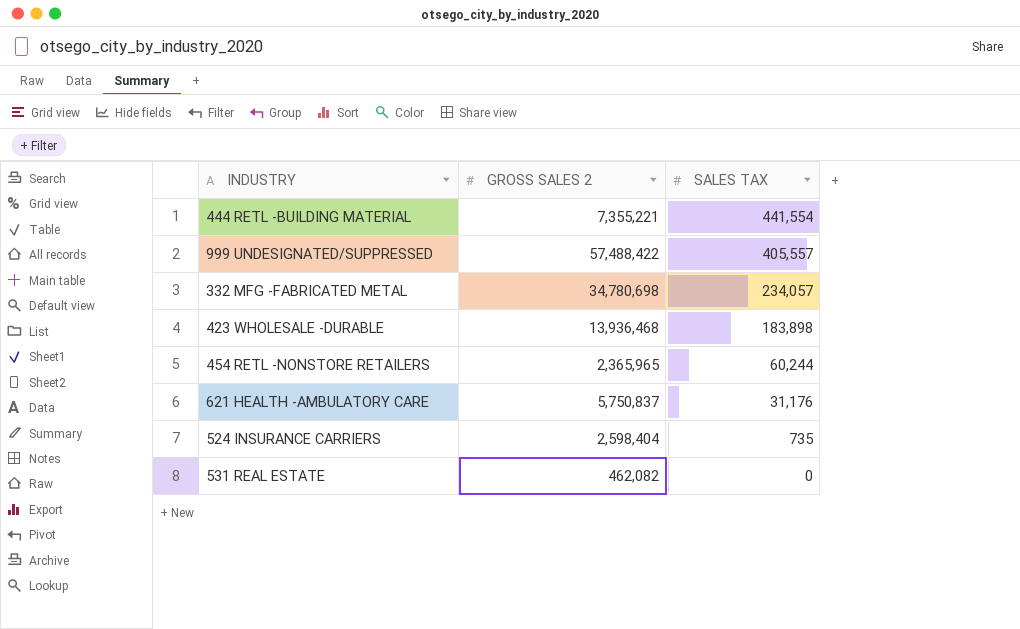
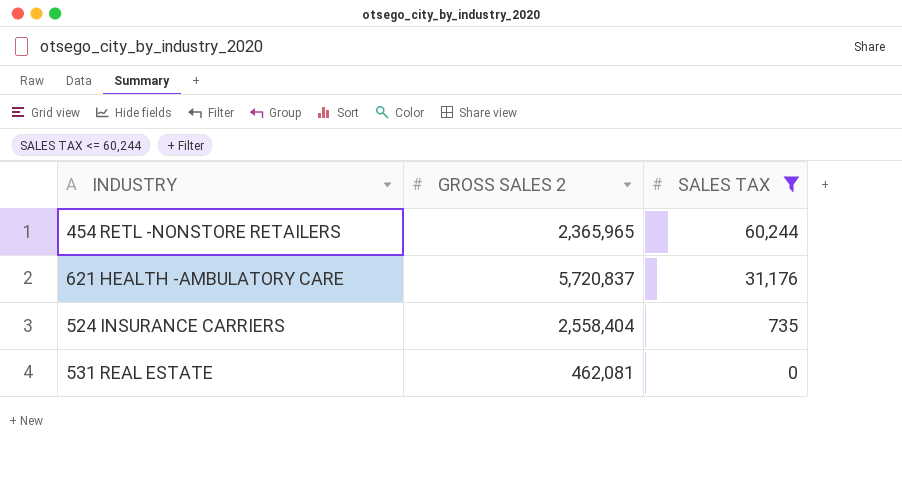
filter: none -> SALES TAX <= 60,244
621 HEALTH -AMBULATORY CARE | GROSS SALES 2: 5,750,837 -> 5,720,837
524 INSURANCE CARRIERS | GROSS SALES 2: 2,598,404 -> 2,558,404
531 REAL ESTATE | GROSS SALES 2: 462,082 -> 462,081

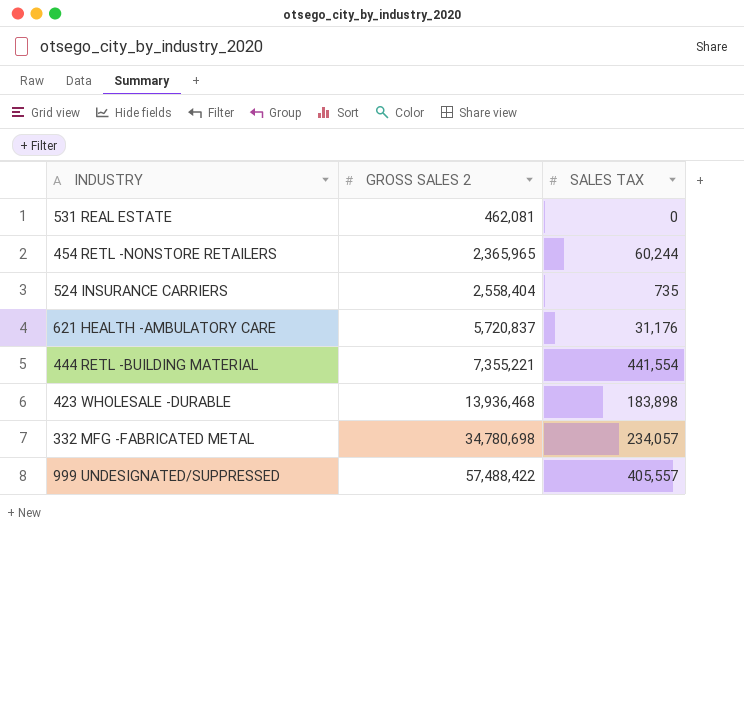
filter: SALES TAX <= 60,244 -> none
row order: SALES TAX descending -> GROSS SALES 2 ascending

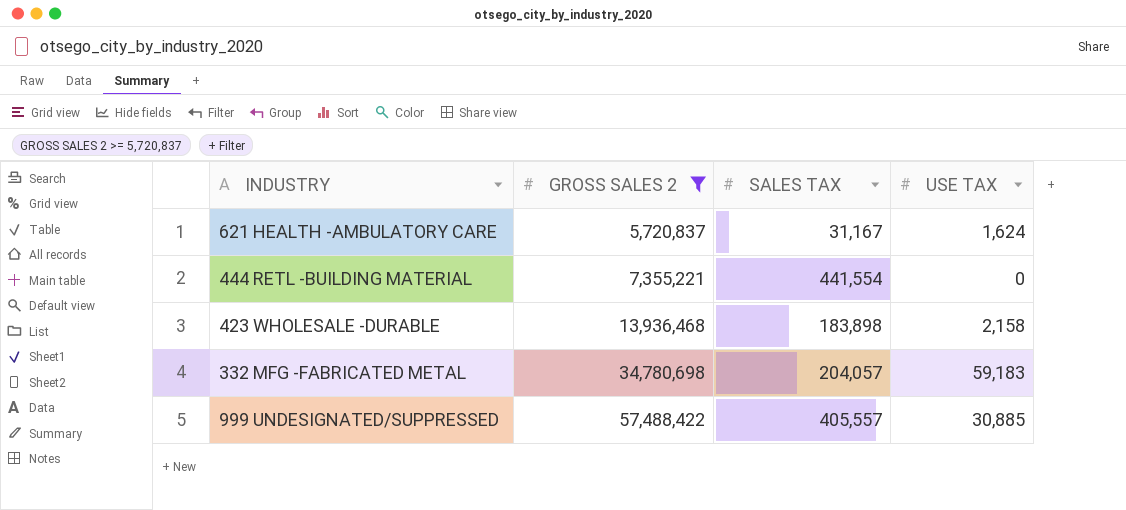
filter: none -> GROSS SALES 2 >= 5,720,837
column USE TAX | position: none -> 4
621 HEALTH -AMBULATORY CARE | SALES TAX: 31,176 -> 31,167
332 MFG -FABRICATED METAL | SALES TAX: 234,057 -> 204,057

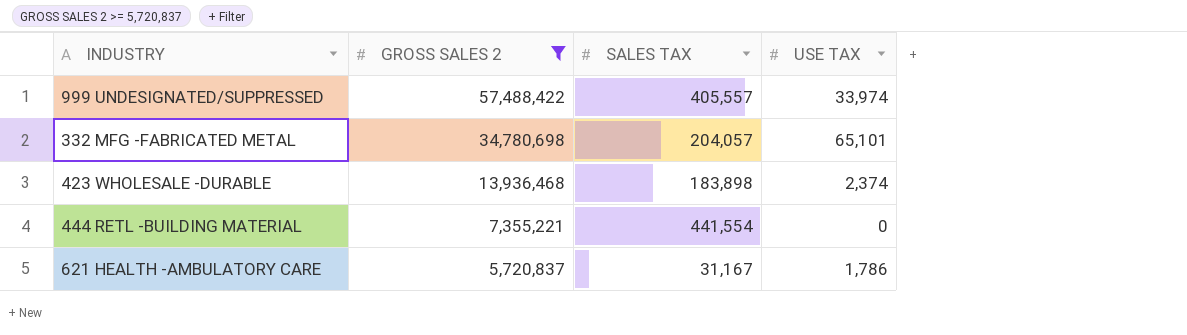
row order: GROSS SALES 2 ascending -> GROSS SALES 2 descending
999 UNDESIGNATED/SUPPRESSED | USE TAX: 30,885 -> 33,974
332 MFG -FABRICATED METAL | USE TAX: 59,183 -> 65,101
423 WHOLESALE -DURABLE | USE TAX: 2,158 -> 2,374
621 HEALTH -AMBULATORY CARE | USE TAX: 1,624 -> 1,786

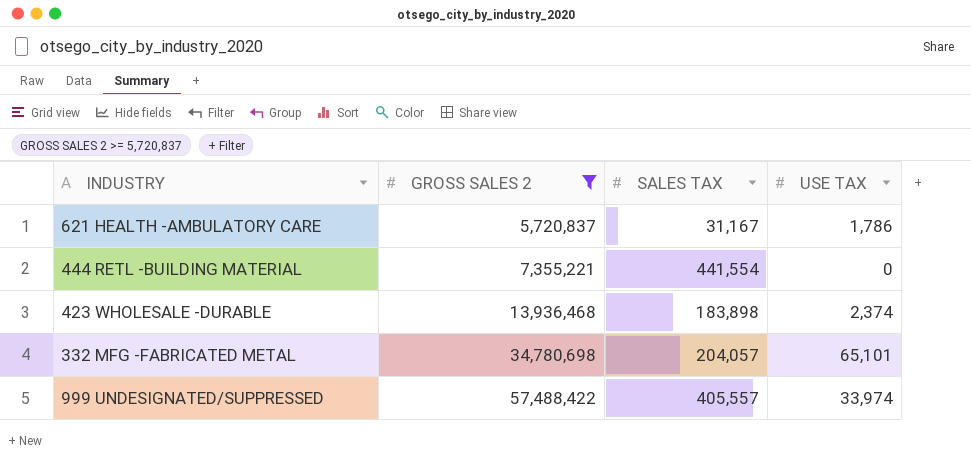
row order: GROSS SALES 2 descending -> GROSS SALES 2 ascending

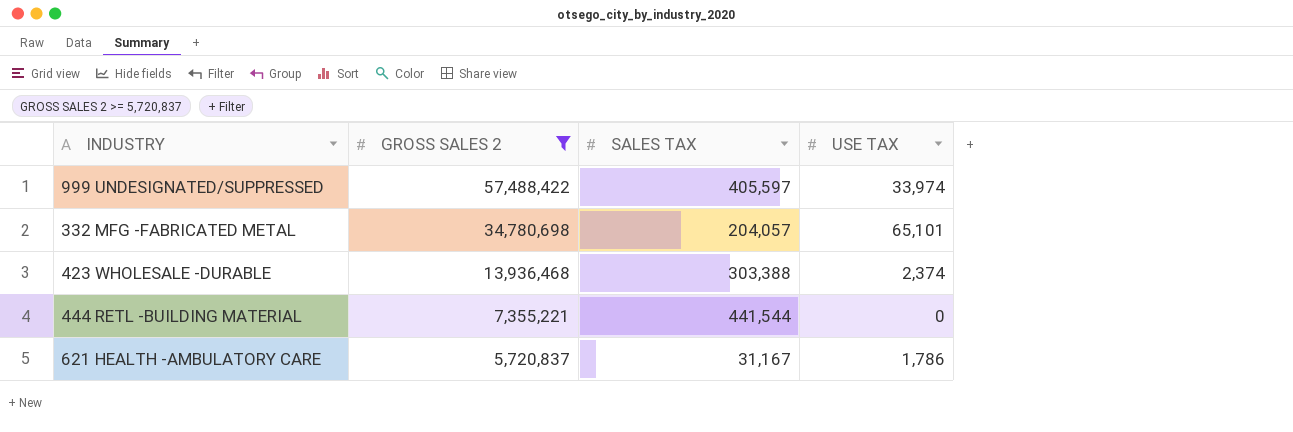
row order: GROSS SALES 2 ascending -> GROSS SALES 2 descending
999 UNDESIGNATED/SUPPRESSED | SALES TAX: 405,557 -> 405,597
423 WHOLESALE -DURABLE | SALES TAX: 183,898 -> 303,388
444 RETL -BUILDING MATERIAL | SALES TAX: 441,554 -> 441,544

